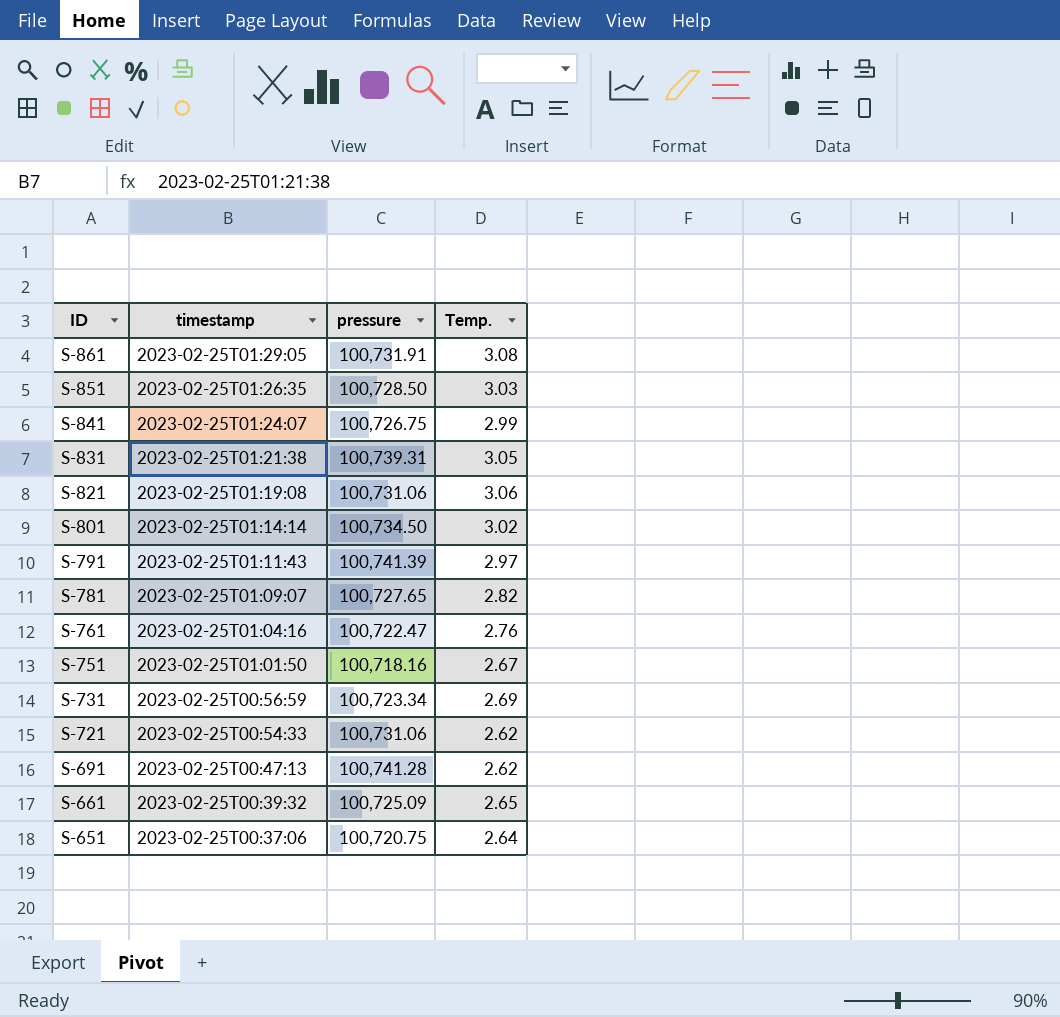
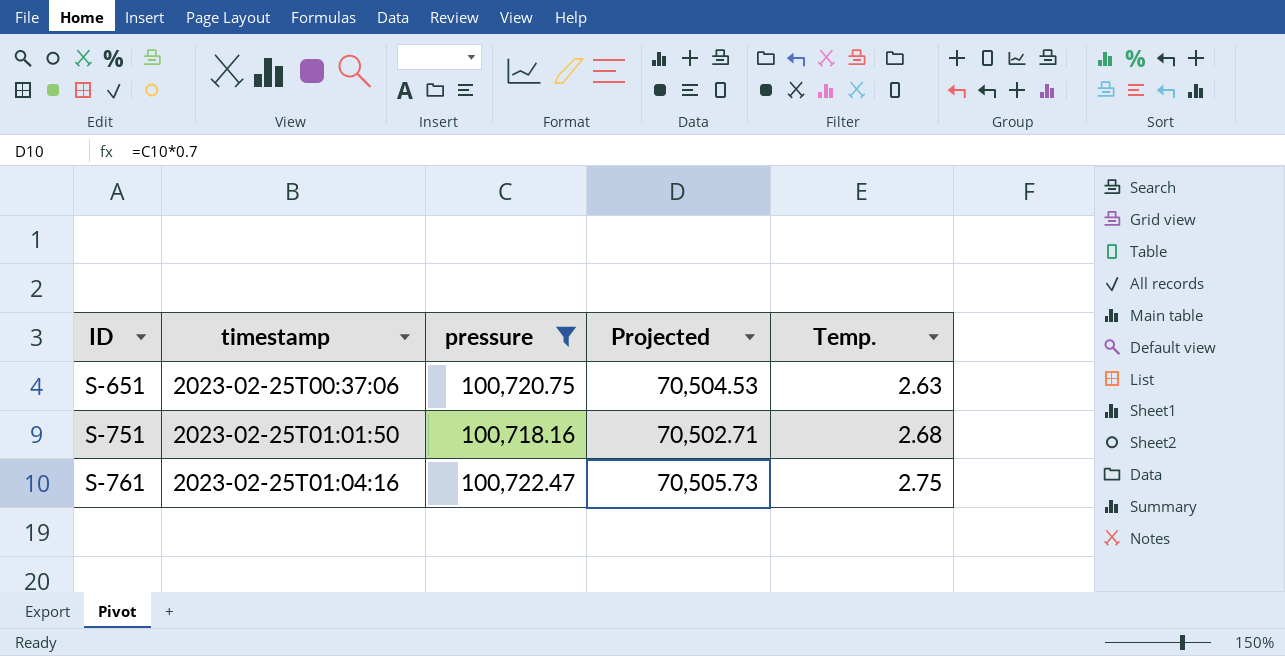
filter: none -> pressure <= 100,722.47
row order: ID descending -> ID ascending
column Projected | formula: none -> [pressure] * 0.7
S-651 | Temp.: 2.64 -> 2.63
S-751 | Temp.: 2.67 -> 2.68
S-761 | Temp.: 2.76 -> 2.75

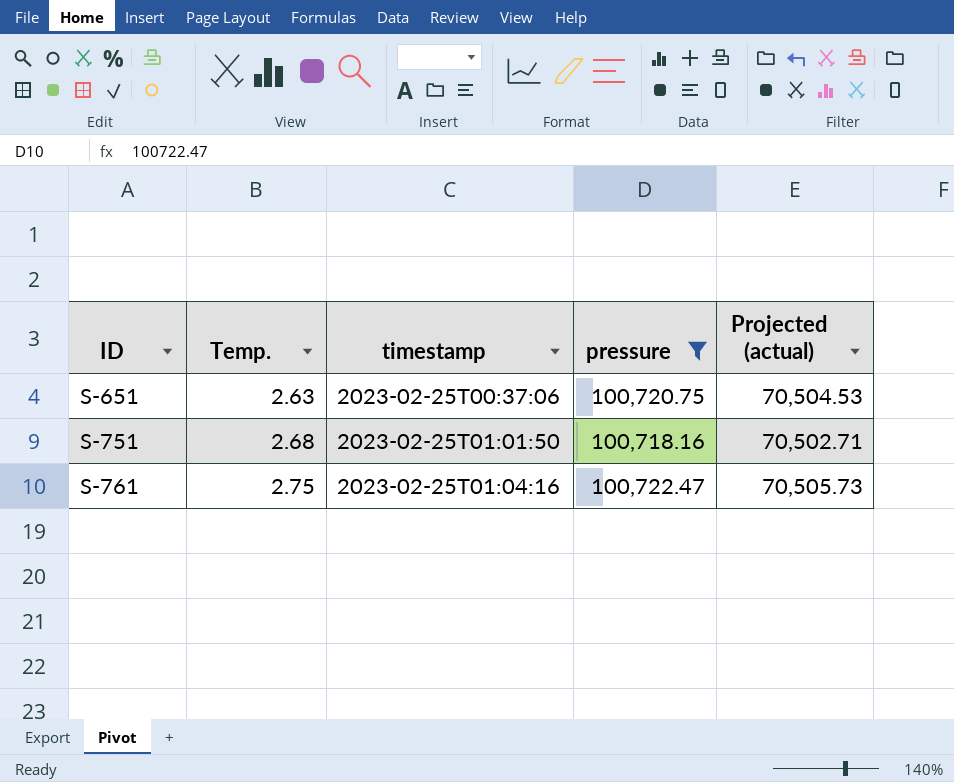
column Temp. | position: 5 -> 2
column name: Projected -> Projected (actual)

